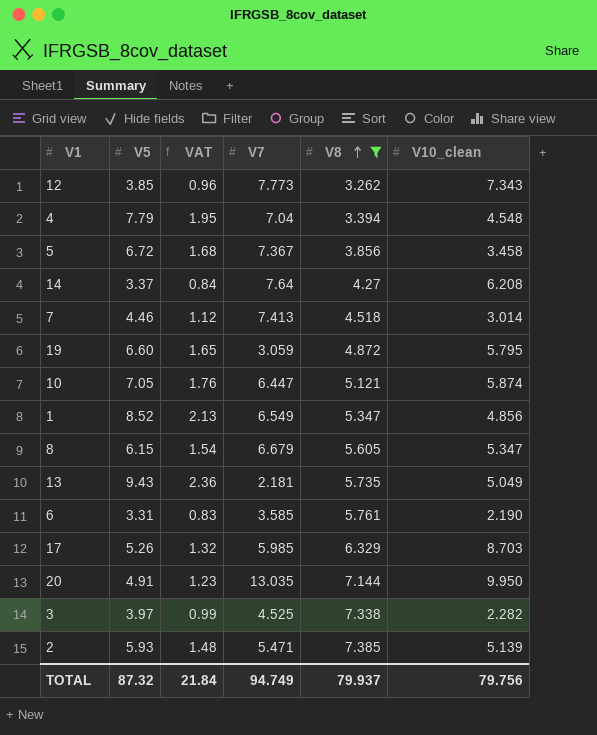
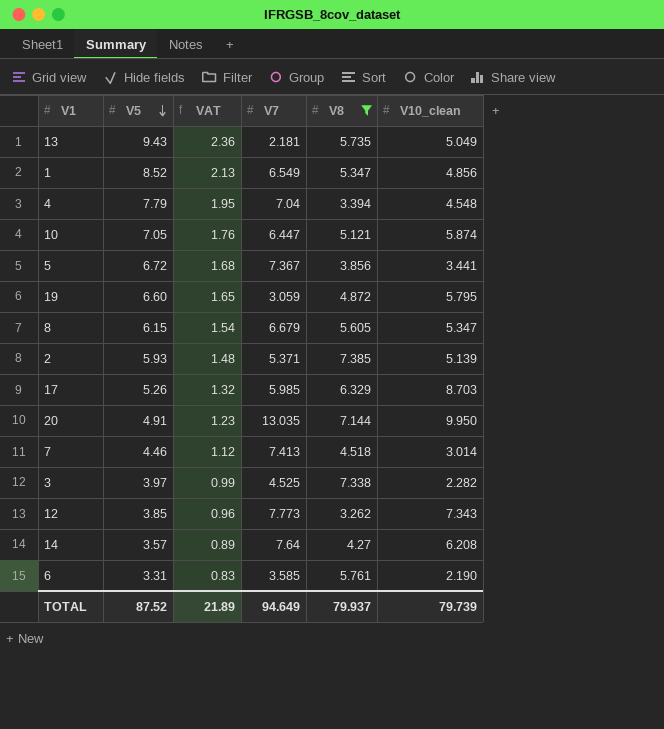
row order: V8 ascending -> V5 descending
5 | V10_clean: 3.458 -> 3.441
2 | V7: 5.471 -> 5.371
14 | V5: 3.37 -> 3.57
14 | VAT: 0.84 -> 0.89
TOTAL | V5: 87.32 -> 87.52
TOTAL | VAT: 21.84 -> 21.89
TOTAL | V7: 94.749 -> 94.649
TOTAL | V10_clean: 79.756 -> 79.739

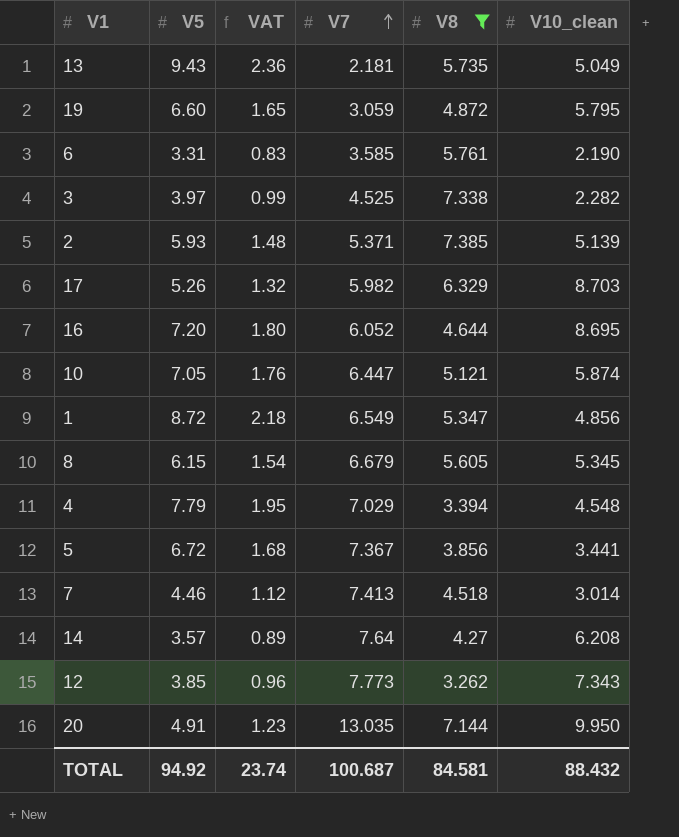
row order: V5 descending -> V7 ascending
17 | V7: 5.985 -> 5.982
row 16: none -> 7.20 | 1.80 | 6.052 | 4.644 | 8.695
1 | V5: 8.52 -> 8.72
1 | VAT: 2.13 -> 2.18
8 | V10_clean: 5.347 -> 5.345
4 | V7: 7.04 -> 7.029
TOTAL | V5: 87.52 -> 94.92
TOTAL | VAT: 21.89 -> 23.74
TOTAL | V7: 94.649 -> 100.687
TOTAL | V8: 79.937 -> 84.581
TOTAL | V10_clean: 79.739 -> 88.432

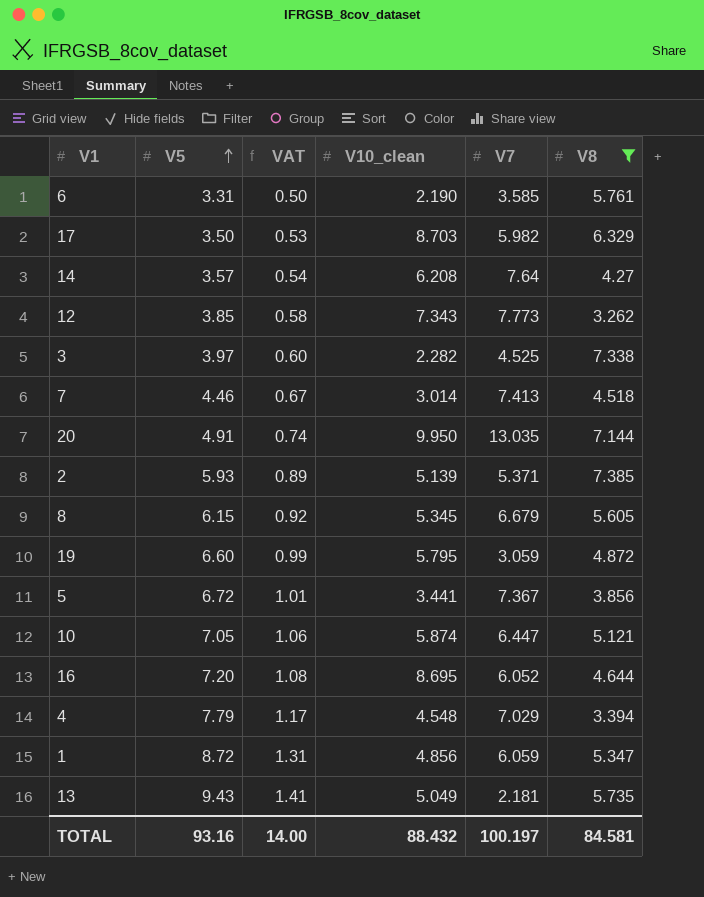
row order: V7 ascending -> V5 ascending
column VAT | formula: [V5] * 0.25 -> [V5] * 0.15
column V10_clean | position: 6 -> 4
17 | V5: 5.26 -> 3.50
1 | V7: 6.549 -> 6.059
TOTAL | V5: 94.92 -> 93.16
TOTAL | VAT: 23.74 -> 14.00
TOTAL | V7: 100.687 -> 100.197

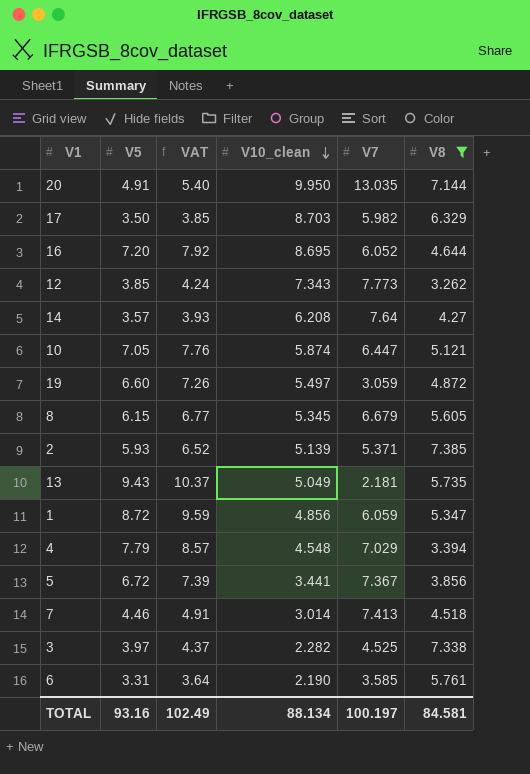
row order: V5 ascending -> V10_clean descending
column VAT | formula: [V5] * 0.15 -> [V5] * 1.1
19 | V10_clean: 5.795 -> 5.497
TOTAL | VAT: 14.00 -> 102.49
TOTAL | V10_clean: 88.432 -> 88.134

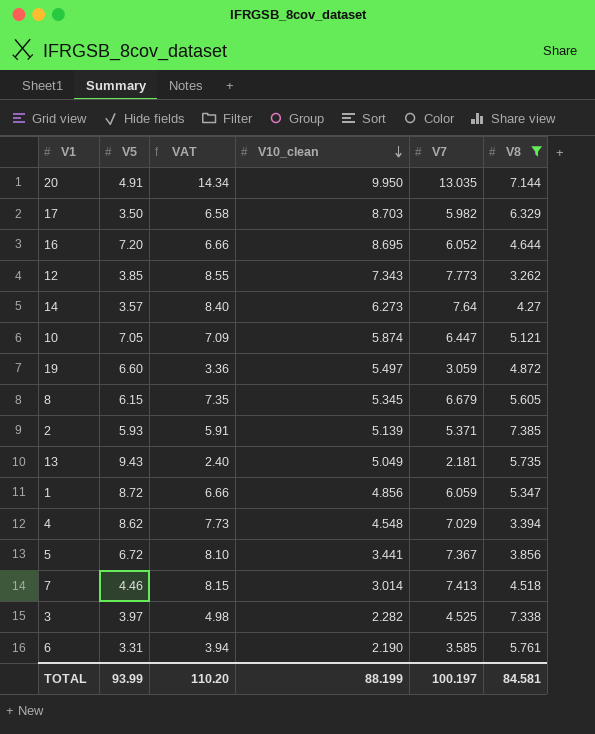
column VAT | formula: [V5] * 1.1 -> [V7] * 1.1
14 | V10_clean: 6.208 -> 6.273
4 | V5: 7.79 -> 8.62
TOTAL | V5: 93.16 -> 93.99
TOTAL | VAT: 102.49 -> 110.20
TOTAL | V10_clean: 88.134 -> 88.199

